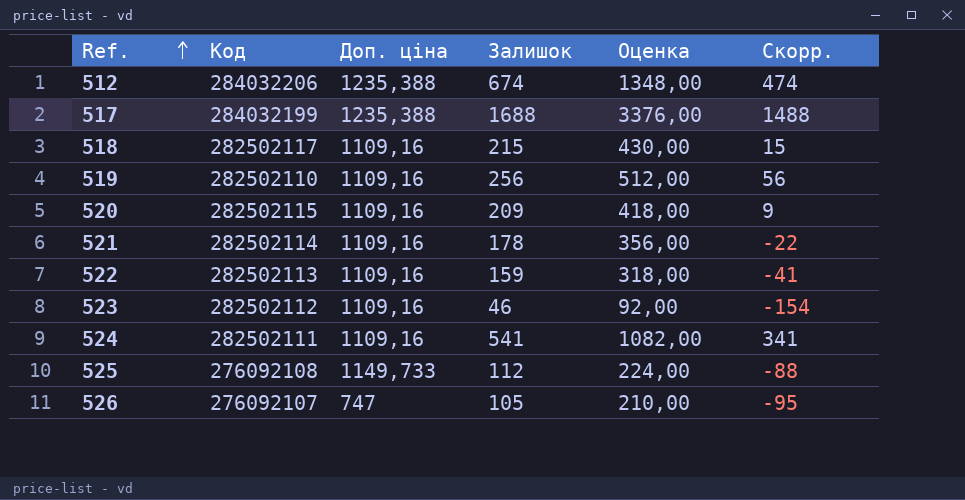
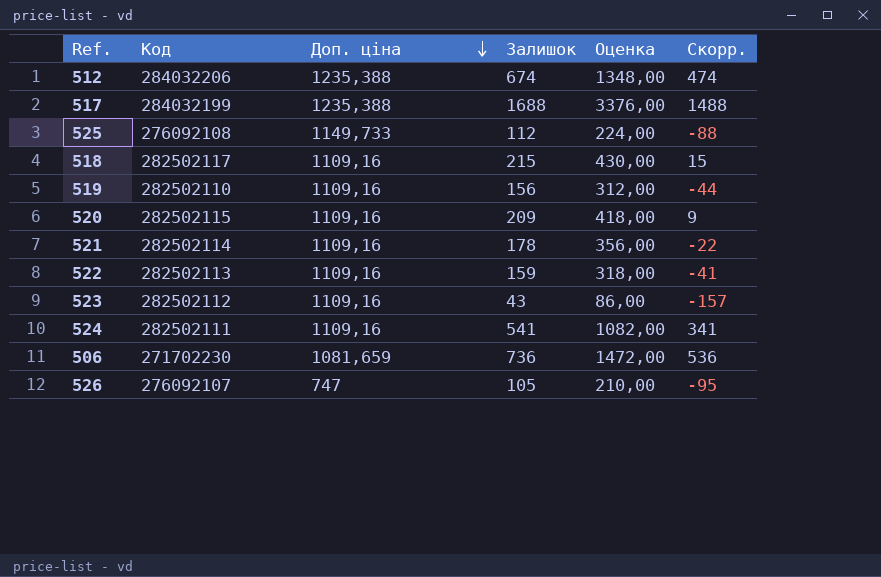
row order: Ref. ascending -> Доп. ціна descending
519 | Залишок: 256 -> 156
519 | Оценка: 512,00 -> 312,00
519 | Скорр.: 56 -> -44
523 | Залишок: 46 -> 43
523 | Оценка: 92,00 -> 86,00
523 | Скорр.: -154 -> -157
row 506: none -> 271702230 | 1081,659 | 736 | 1472,00 | 536

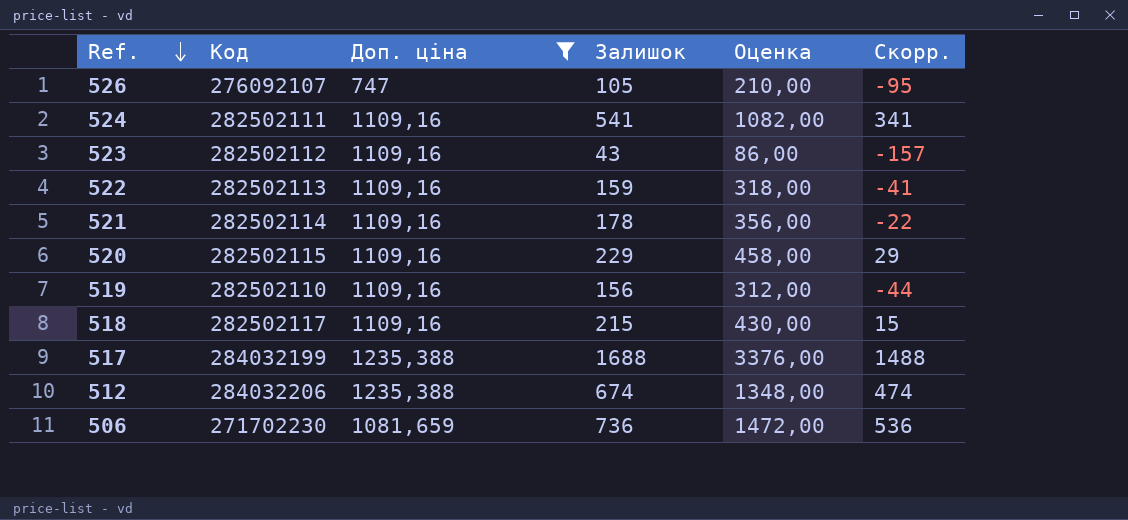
filter: none -> Доп. ціна != 1149,733
row order: Доп. ціна descending -> Ref. descending
520 | Залишок: 209 -> 229
520 | Оценка: 418,00 -> 458,00
520 | Скорр.: 9 -> 29

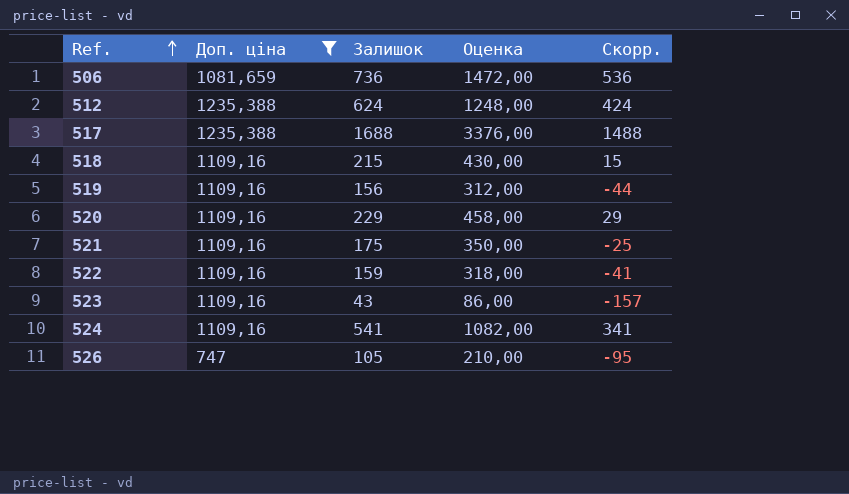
row order: Ref. descending -> Ref. ascending
column Код | position: 2 -> none
512 | Залишок: 674 -> 624
512 | Оценка: 1348,00 -> 1248,00
512 | Скорр.: 474 -> 424
521 | Залишок: 178 -> 175
521 | Оценка: 356,00 -> 350,00
521 | Скорр.: -22 -> -25

